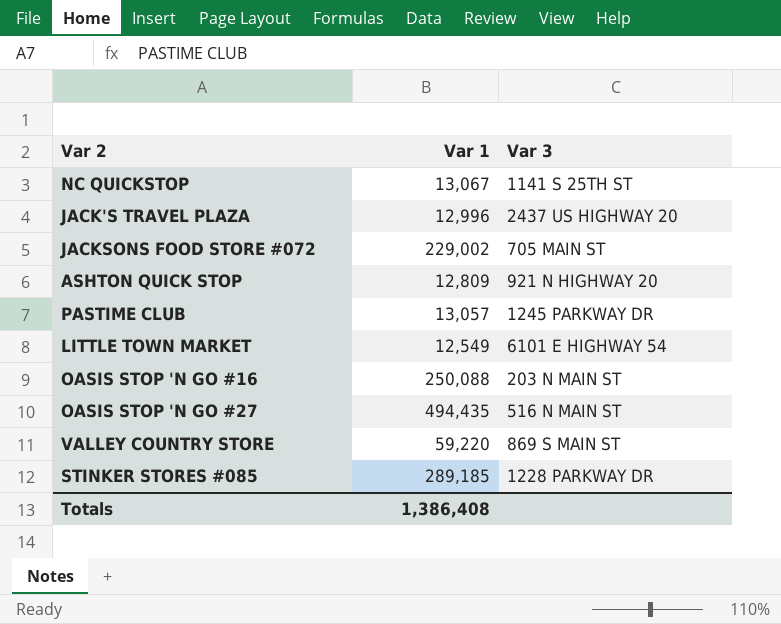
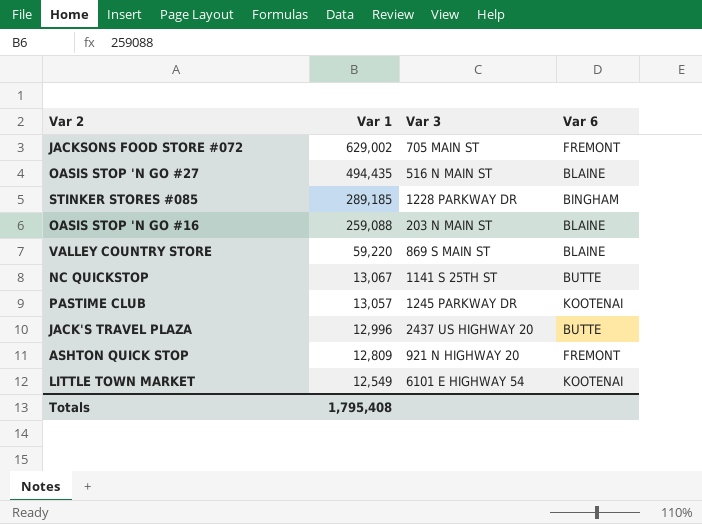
row order: none -> Var 1 descending
column Var 6 | position: none -> 4
JACKSONS FOOD STORE #072 | Var 1: 229,002 -> 629,002
OASIS STOP 'N GO #16 | Var 1: 250,088 -> 259,088
Totals | Var 1: 1,386,408 -> 1,795,408

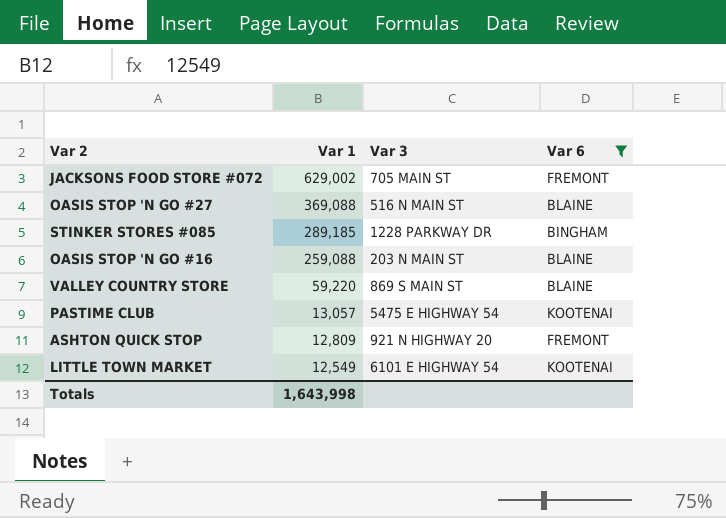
filter: none -> Var 6 != BUTTE
OASIS STOP 'N GO #27 | Var 1: 494,435 -> 369,088
PASTIME CLUB | Var 3: 1245 PARKWAY DR -> 5475 E HIGHWAY 54
Totals | Var 1: 1,795,408 -> 1,643,998

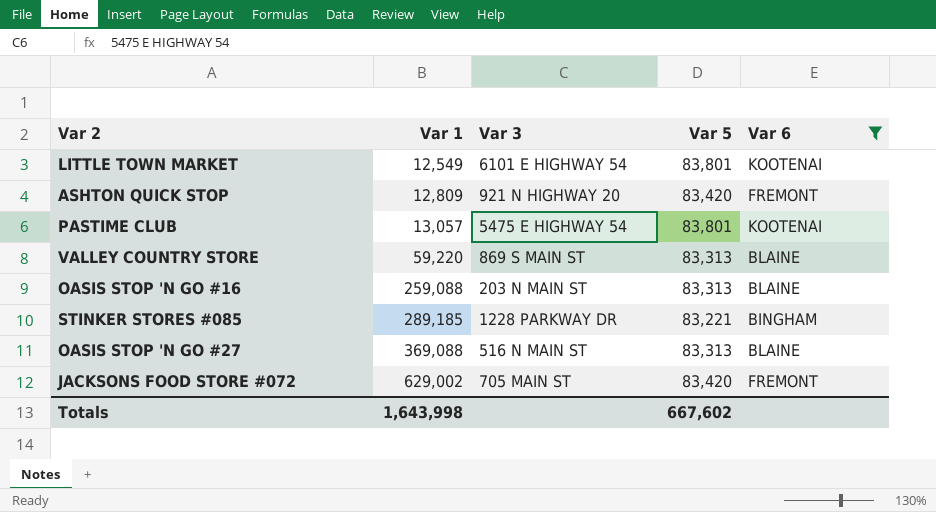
row order: Var 1 descending -> Var 1 ascending
column Var 5 | position: none -> 4

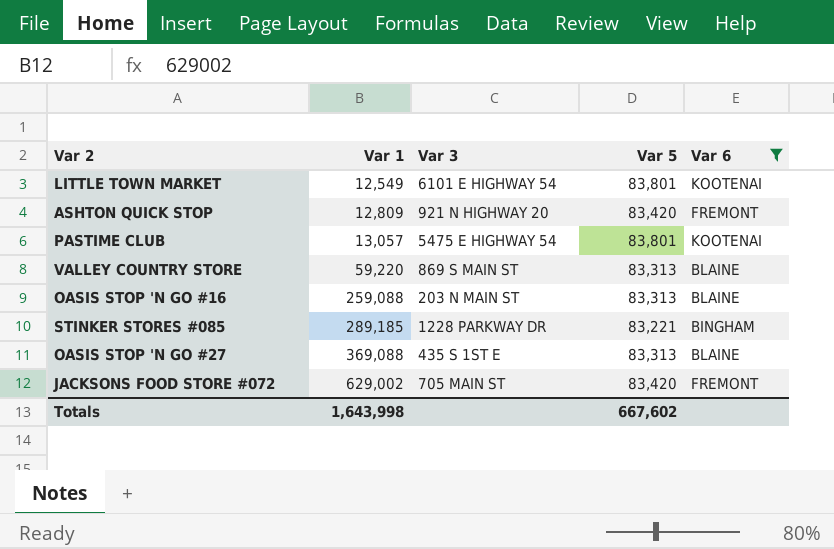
OASIS STOP 'N GO #27 | Var 3: 516 N MAIN ST -> 435 S 1ST E

